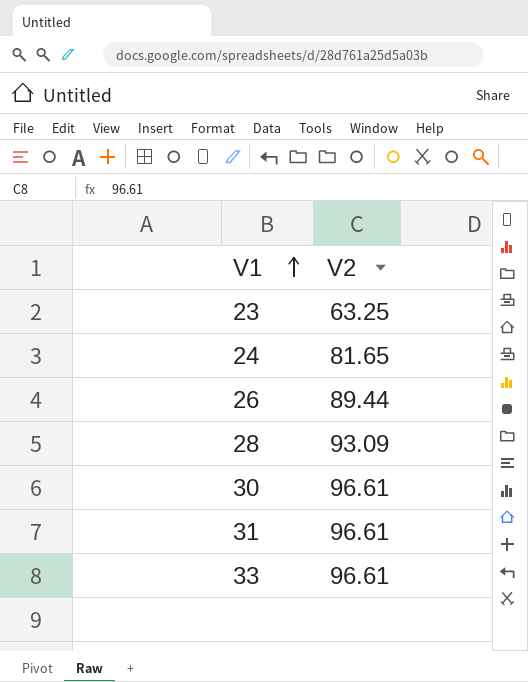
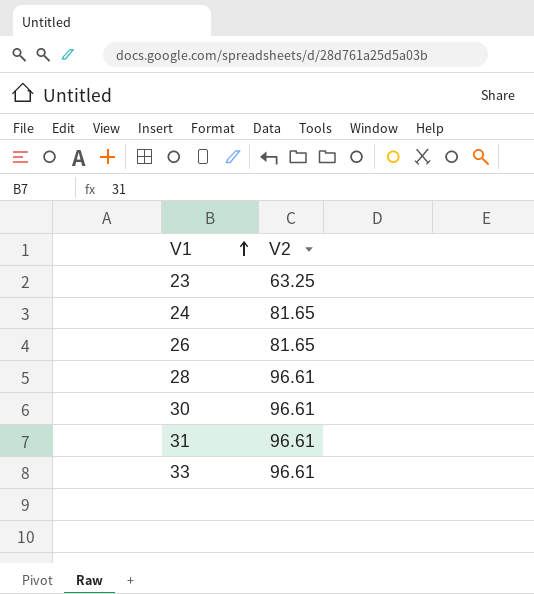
26 | V2: 89.44 -> 81.65
28 | V2: 93.09 -> 96.61

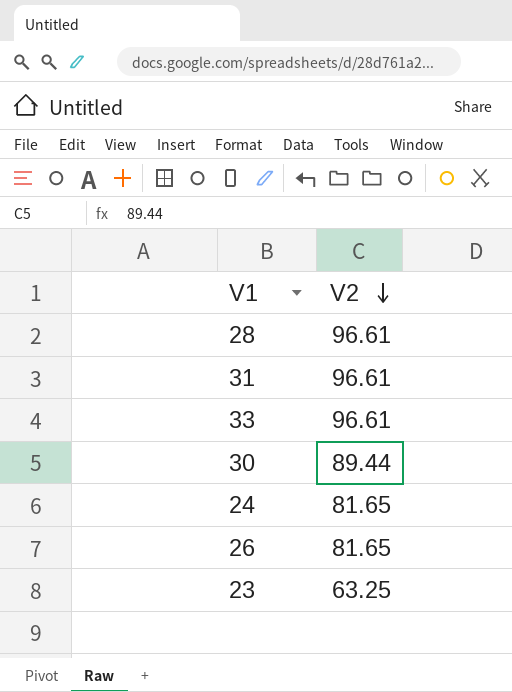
row order: V1 ascending -> V2 descending
30 | V2: 96.61 -> 89.44

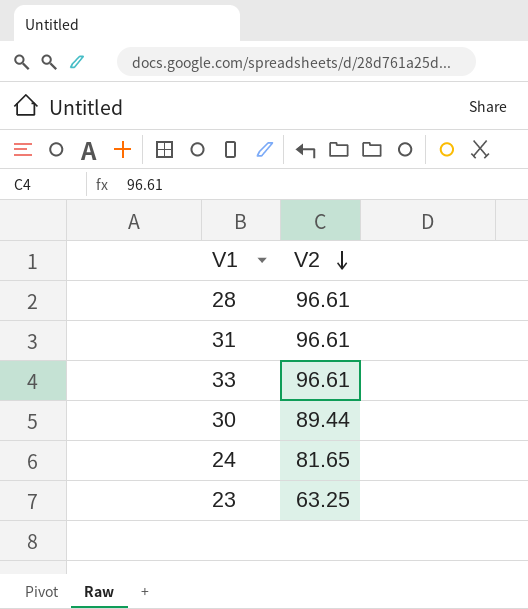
row 26: 81.65 -> none

